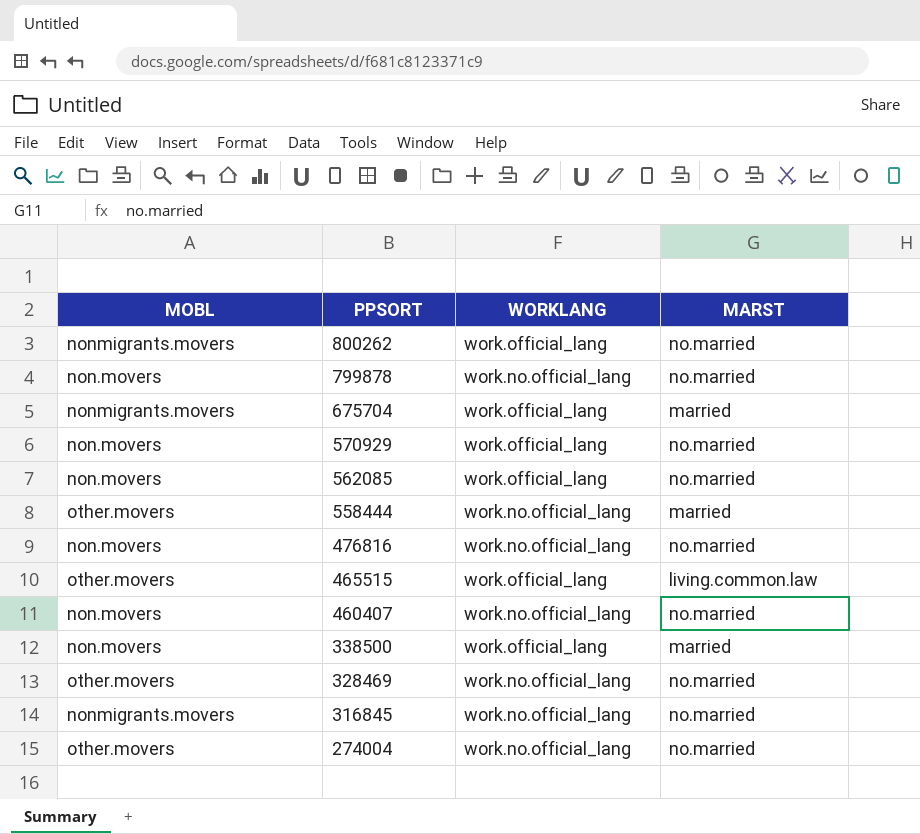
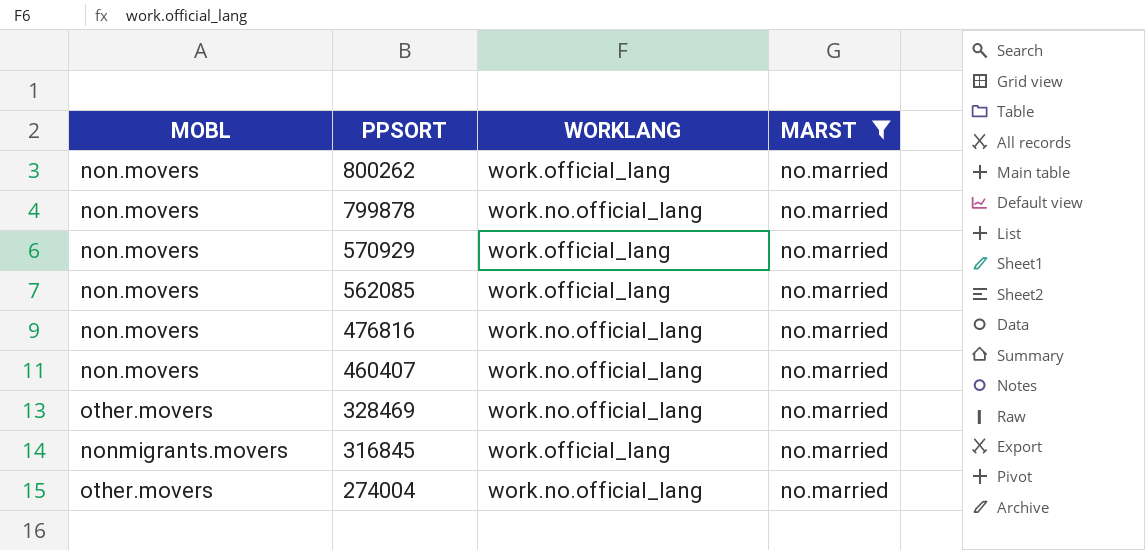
filter: none -> MARST = no.married
800262 | MOBL: nonmigrants.movers -> non.movers
316845 | WORKLANG: work.no.official_lang -> work.official_lang

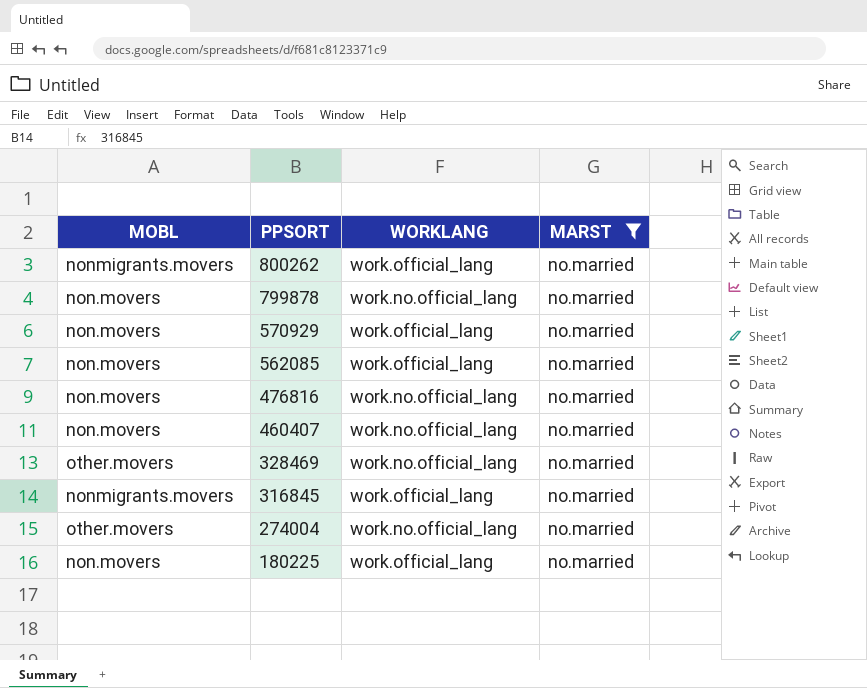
800262 | MOBL: non.movers -> nonmigrants.movers
row 180225: none -> non.movers | work.official_lang | no.married

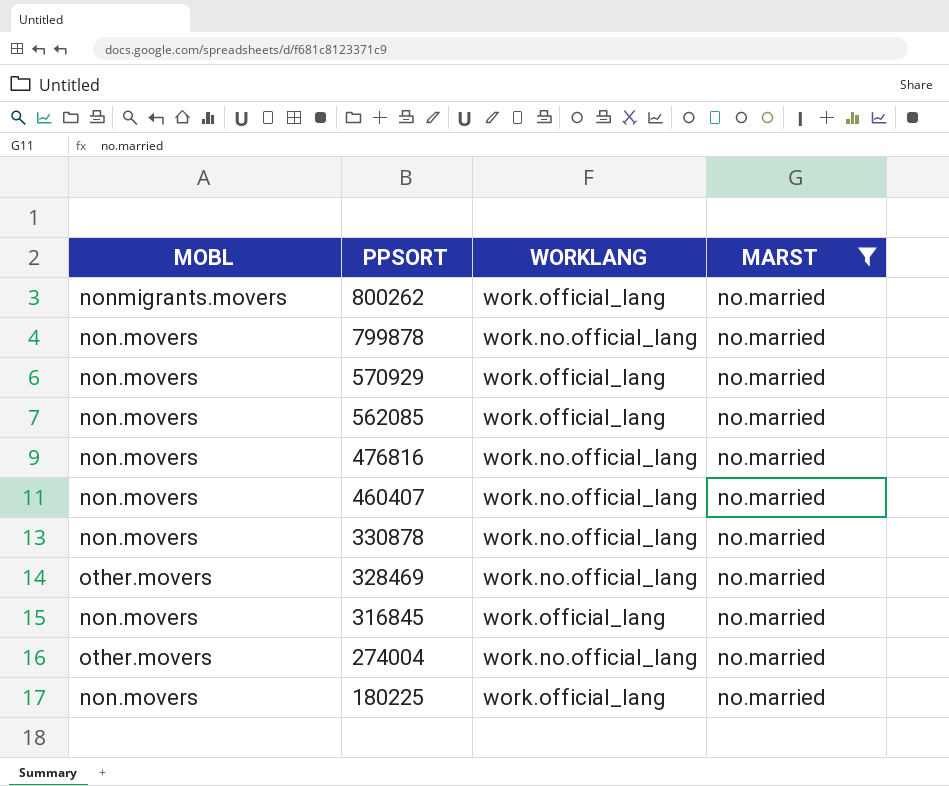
row 330878: none -> non.movers | work.no.official_lang | no.married
316845 | MOBL: nonmigrants.movers -> non.movers

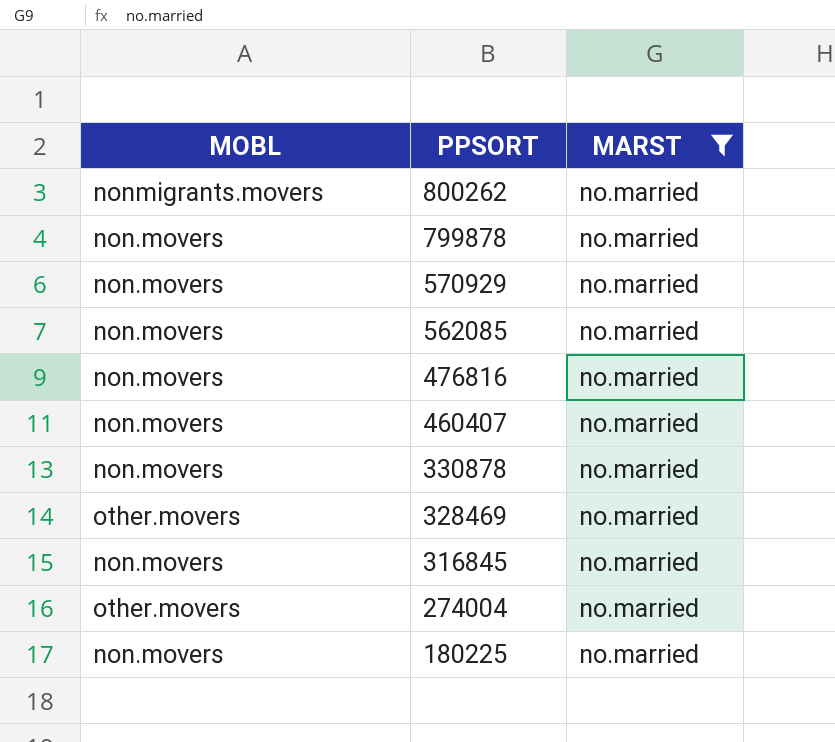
column WORKLANG | position: 3 -> none

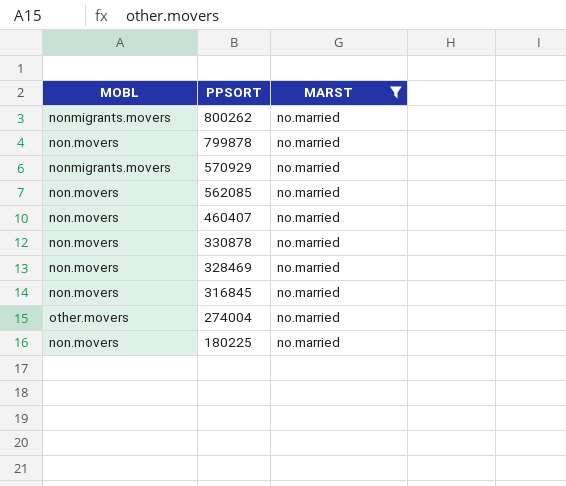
row 476816: non.movers | no.married -> none
570929 | MOBL: non.movers -> nonmigrants.movers
328469 | MOBL: other.movers -> non.movers

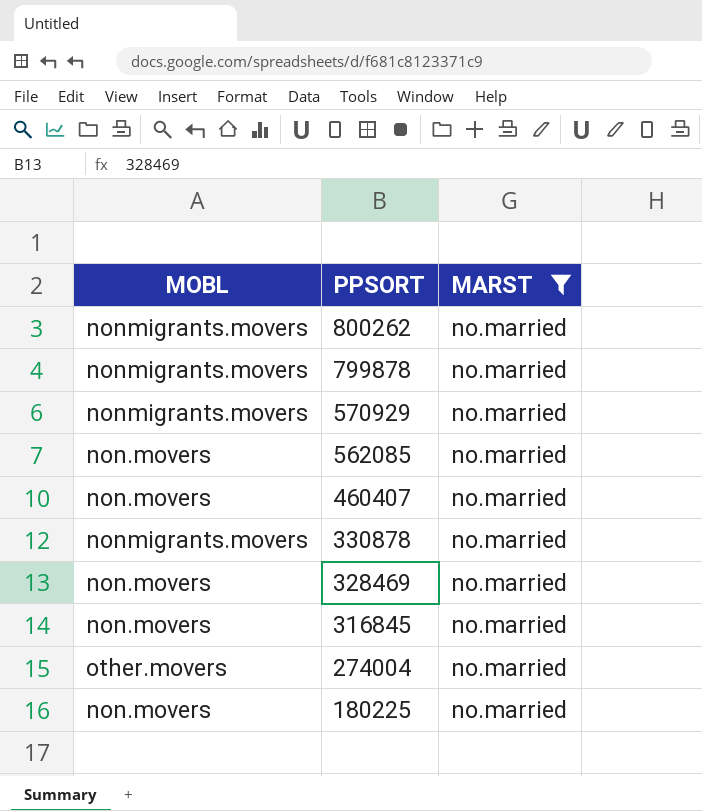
799878 | MOBL: non.movers -> nonmigrants.movers
330878 | MOBL: non.movers -> nonmigrants.movers

